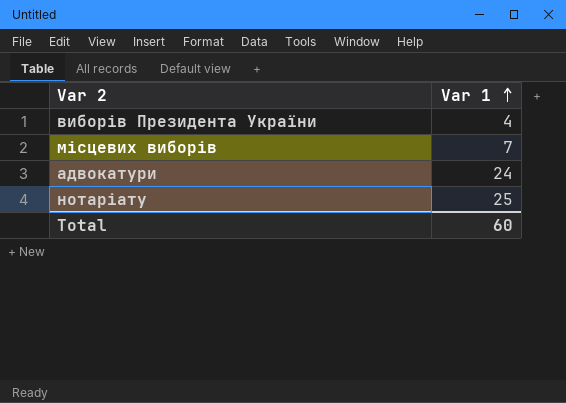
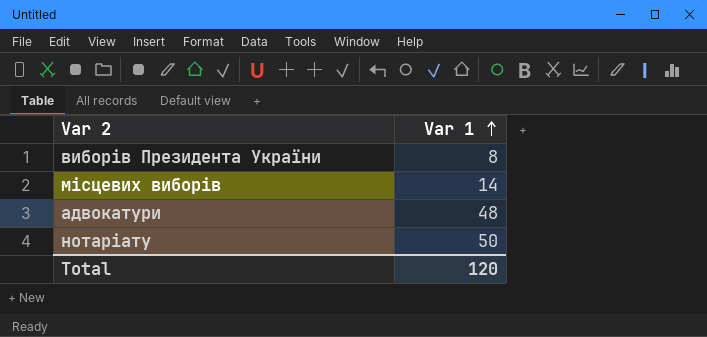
виборів Президента України | Var 1: 4 -> 8
місцевих виборів | Var 1: 7 -> 14
адвокатури | Var 1: 24 -> 48
нотаріату | Var 1: 25 -> 50
Total | Var 1: 60 -> 120

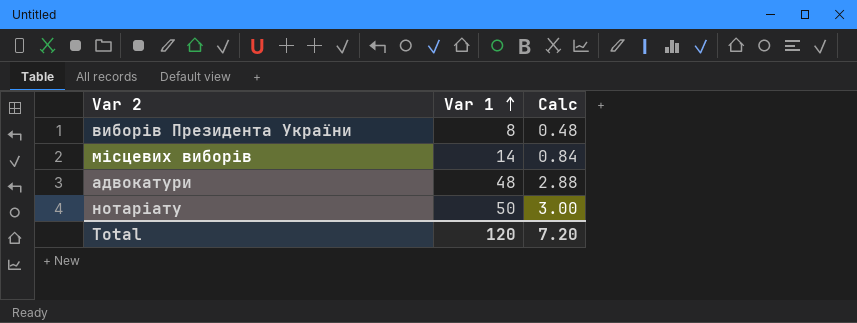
column Calc | formula: none -> [Var 1] * 0.06

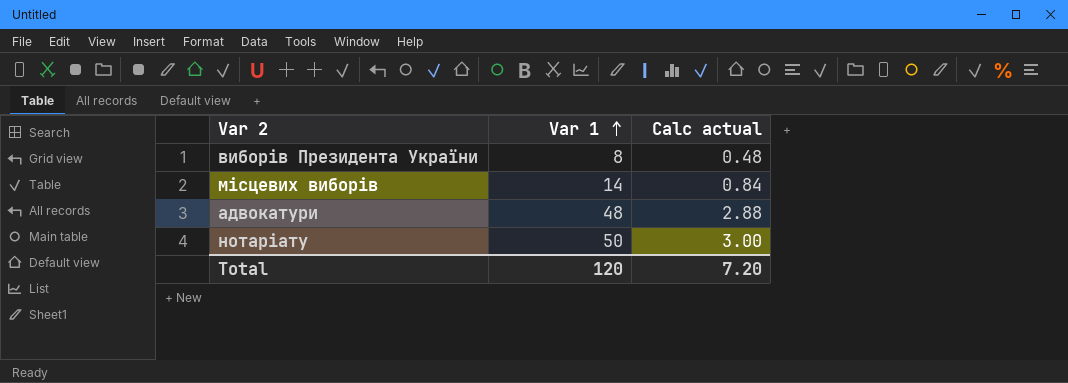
column name: Calc -> Calc actual

